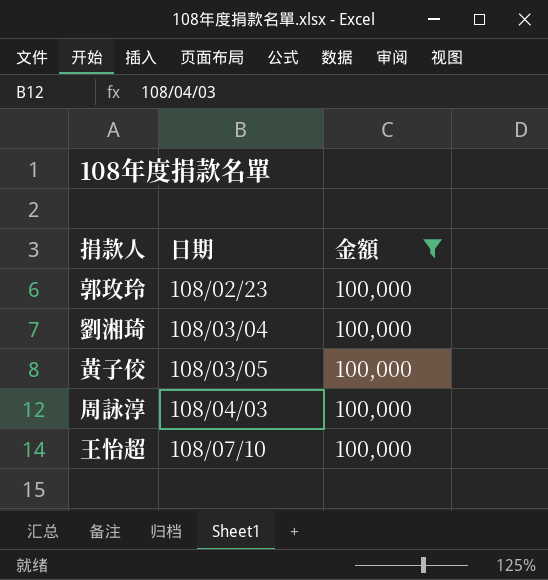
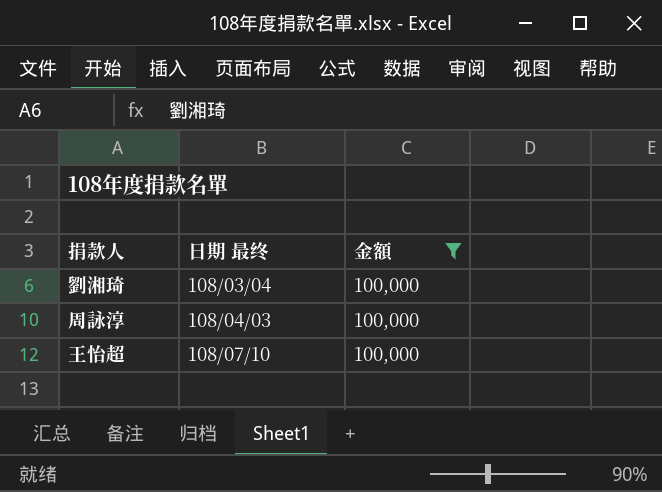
column name: 日期 -> 日期 最终
row 郭玫玲: 108/02/23 | 100,000 -> none
row 黃子佼: 108/03/05 | 100,000 -> none

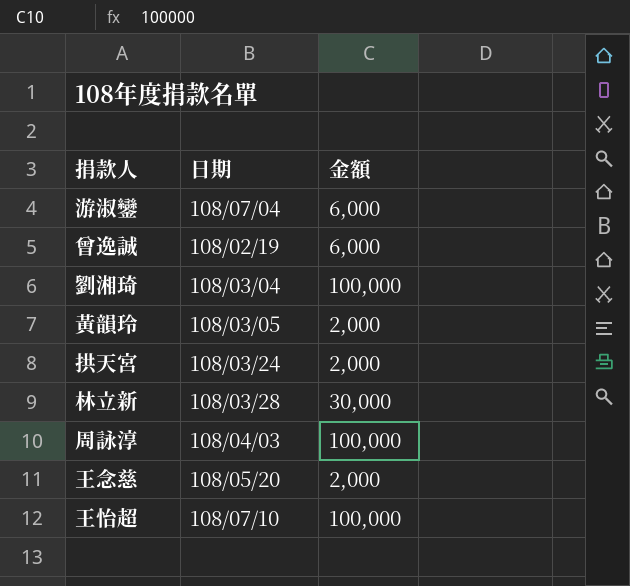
filter: 金額 = 100,000 -> none
column name: 日期 最终 -> 日期

